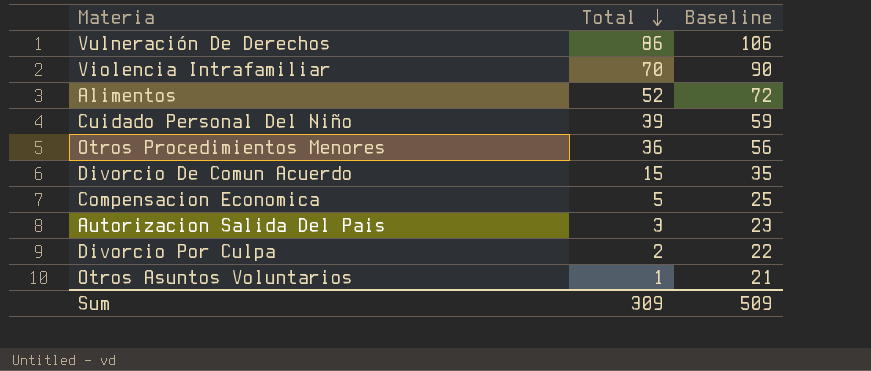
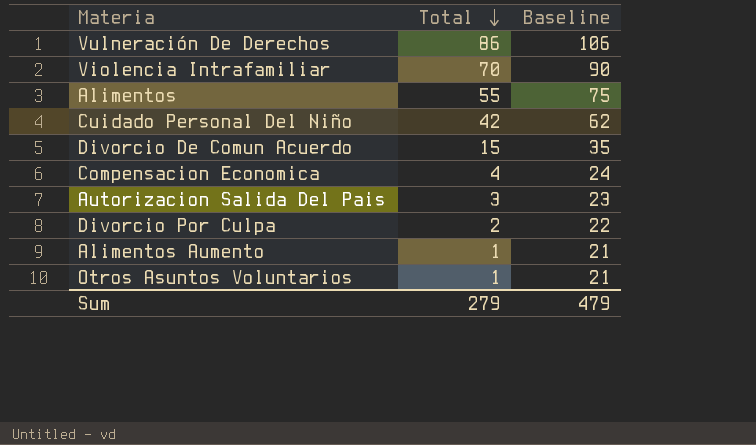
row Otros Procedimientos Menores: 36 | 56 -> none
Alimentos | Total: 52 -> 55
Alimentos | Baseline: 72 -> 75
Cuidado Personal Del Niño | Total: 39 -> 42
Cuidado Personal Del Niño | Baseline: 59 -> 62
Compensacion Economica | Total: 5 -> 4
Compensacion Economica | Baseline: 25 -> 24
row Alimentos Aumento: none -> 1 | 21
Sum | Total: 309 -> 279
Sum | Baseline: 509 -> 479

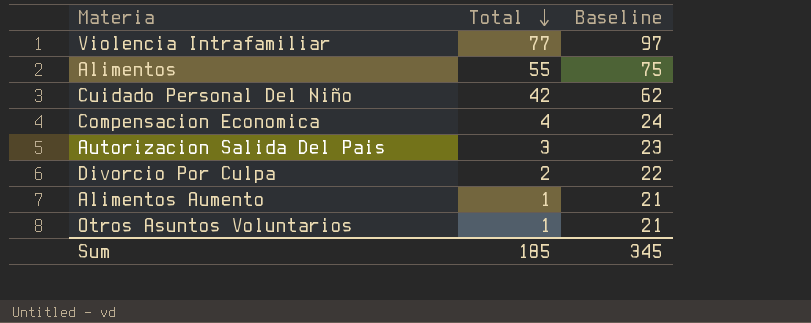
row Vulneración De Derechos: 86 | 106 -> none
row Divorcio De Comun Acuerdo: 15 | 35 -> none
Violencia Intrafamiliar | Total: 70 -> 77
Violencia Intrafamiliar | Baseline: 90 -> 97
Sum | Total: 279 -> 185
Sum | Baseline: 479 -> 345

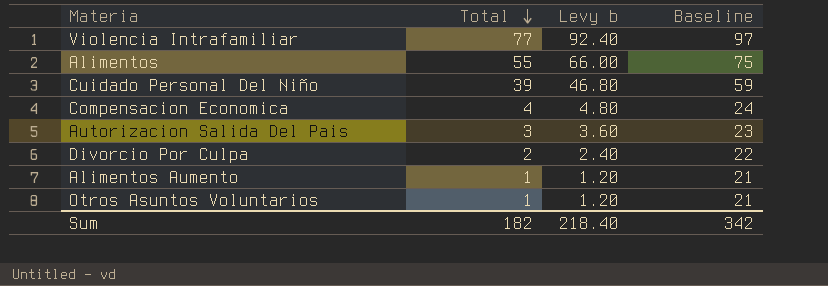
column Levy b | formula: none -> [Total] * 1.2
Cuidado Personal Del Niño | Total: 42 -> 39
Cuidado Personal Del Niño | Baseline: 62 -> 59
Sum | Total: 185 -> 182
Sum | Baseline: 345 -> 342

